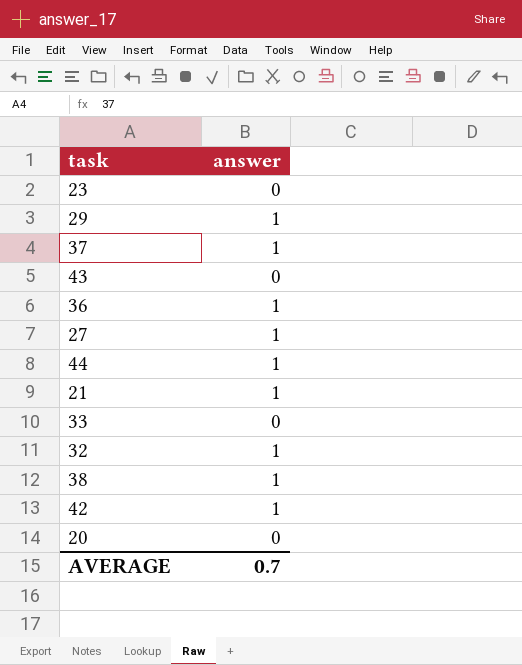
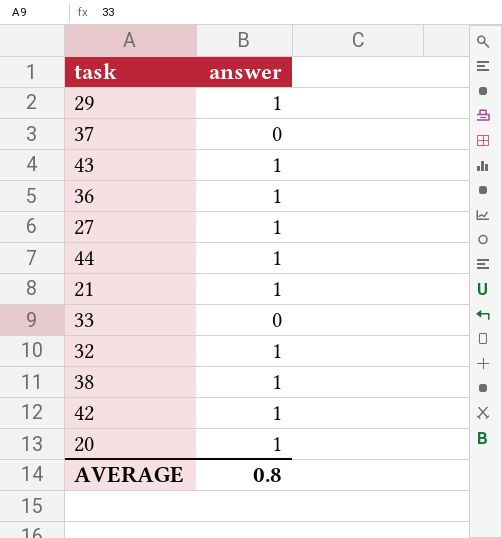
row 23: 0 -> none
37 | answer: 1 -> 0
43 | answer: 0 -> 1
20 | answer: 0 -> 1
AVERAGE | answer: 0.7 -> 0.8

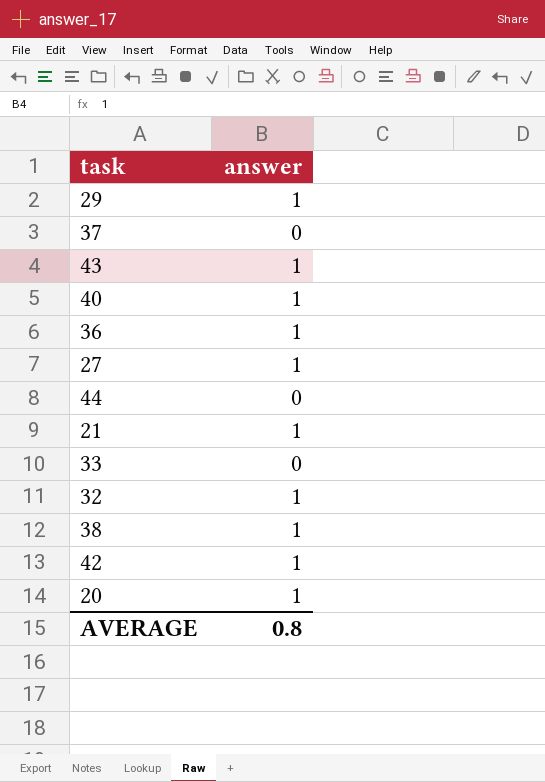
row 40: none -> 1
44 | answer: 1 -> 0

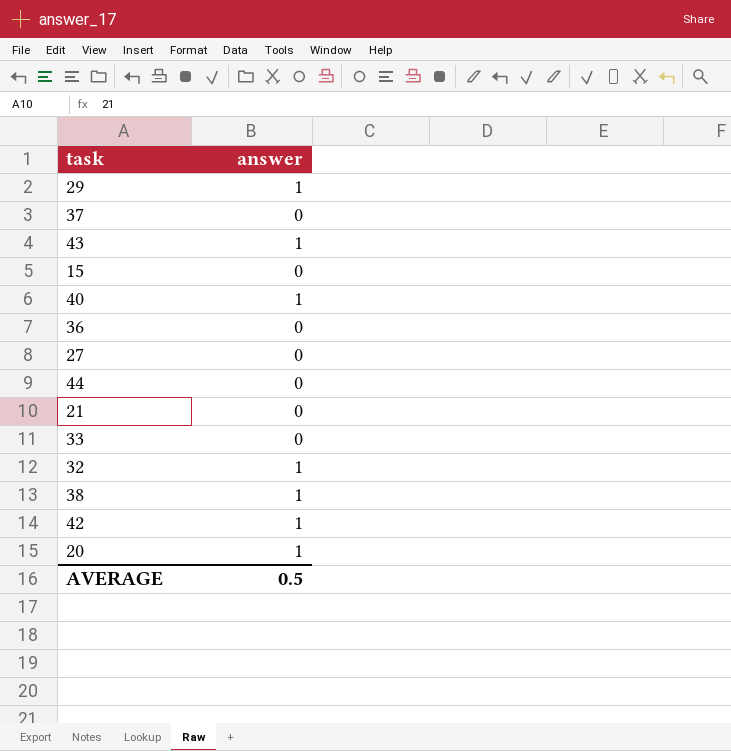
row 15: none -> 0
36 | answer: 1 -> 0
27 | answer: 1 -> 0
21 | answer: 1 -> 0
AVERAGE | answer: 0.8 -> 0.5

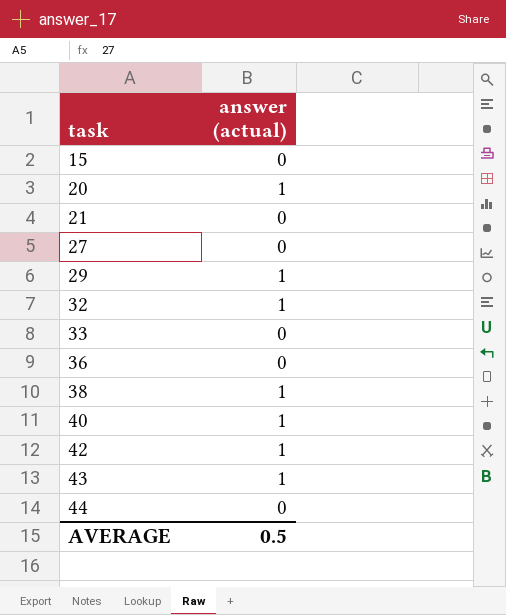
row order: none -> task ascending
column name: answer -> answer (actual)
row 37: 0 -> none

